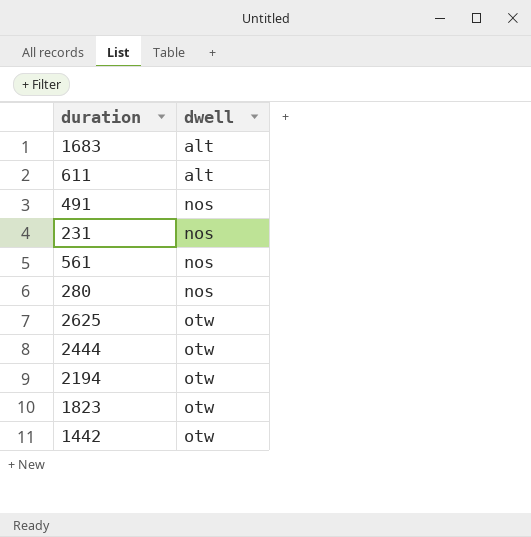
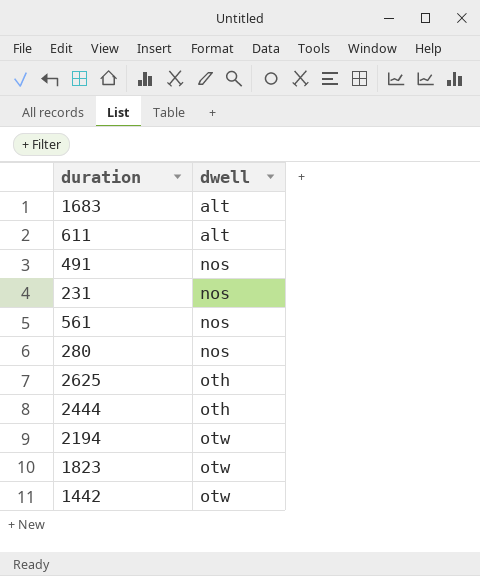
2625 | dwell: otw -> oth
2444 | dwell: otw -> oth

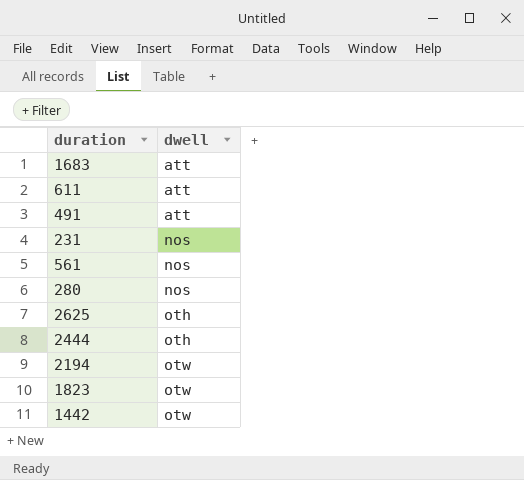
1683 | dwell: alt -> att
611 | dwell: alt -> att
491 | dwell: nos -> att

